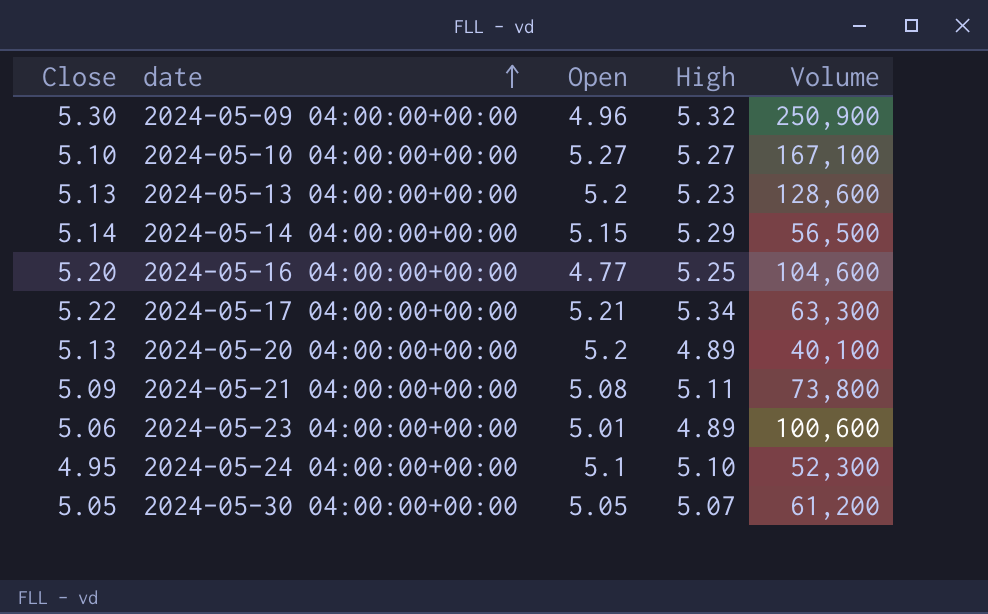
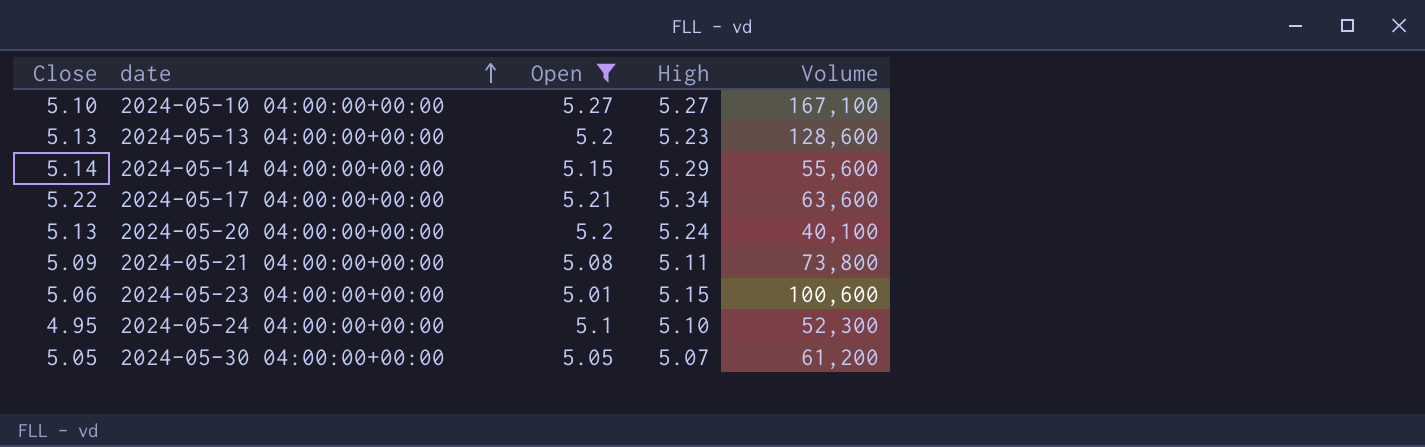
filter: none -> Open >= 5.01
2024-05-14 04:00:00+00:00 | Volume: 56,500 -> 55,600
2024-05-17 04:00:00+00:00 | Volume: 63,300 -> 63,600
2024-05-20 04:00:00+00:00 | High: 4.89 -> 5.24
2024-05-23 04:00:00+00:00 | High: 4.89 -> 5.15

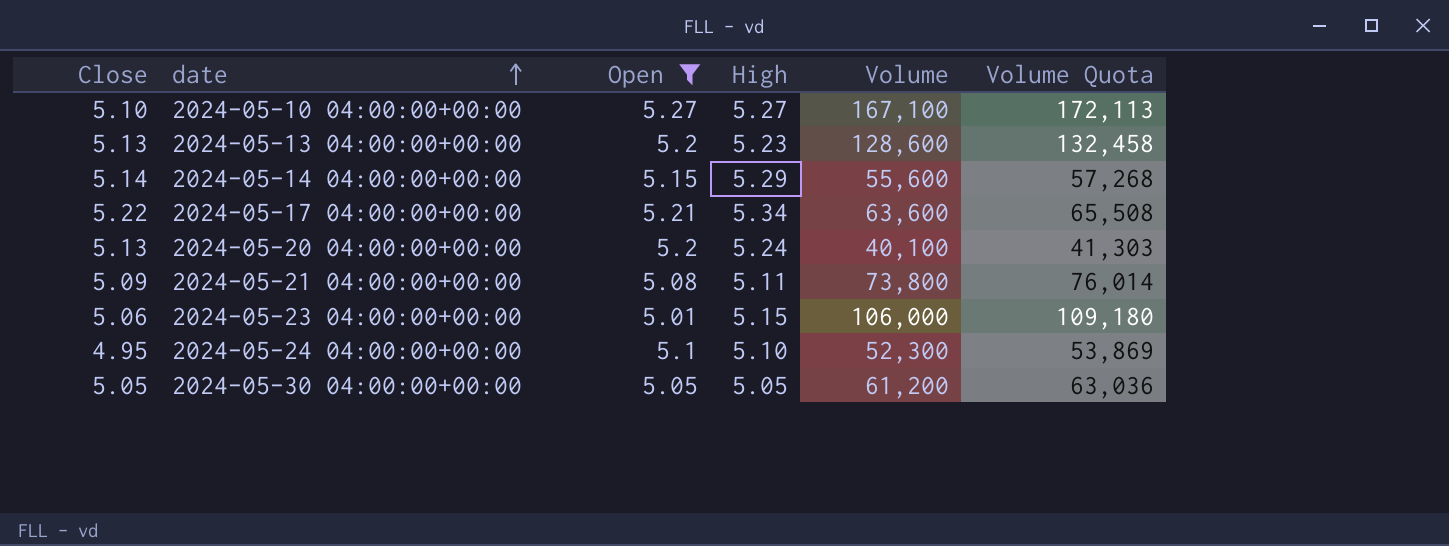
column Volume Quota | formula: none -> [Volume] * 1.03
2024-05-23 04:00:00+00:00 | Volume: 100,600 -> 106,000
2024-05-30 04:00:00+00:00 | High: 5.07 -> 5.05

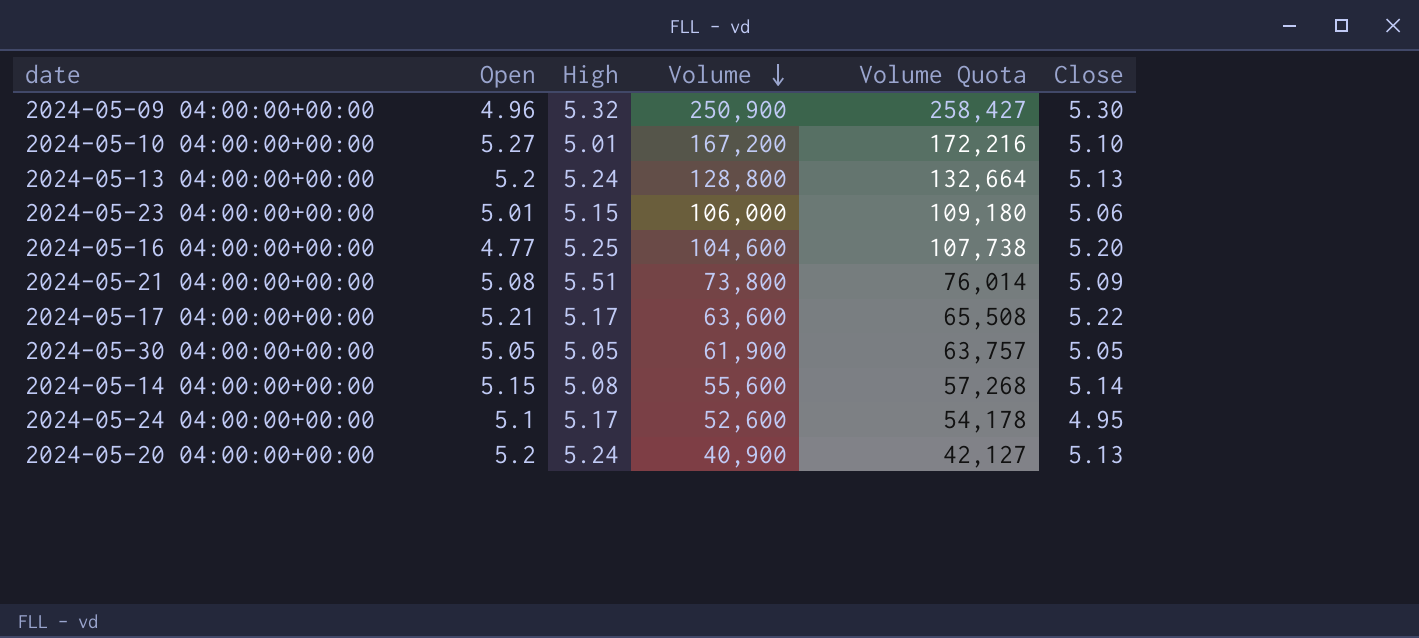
filter: Open >= 5.01 -> none
row order: date ascending -> Volume descending
column Close | position: 1 -> 6
2024-05-10 04:00:00+00:00 | High: 5.27 -> 5.01
2024-05-10 04:00:00+00:00 | Volume: 167,100 -> 167,200
2024-05-10 04:00:00+00:00 | Volume Quota: 172,113 -> 172,216
2024-05-13 04:00:00+00:00 | High: 5.23 -> 5.24
2024-05-13 04:00:00+00:00 | Volume: 128,600 -> 128,800
2024-05-13 04:00:00+00:00 | Volume Quota: 132,458 -> 132,664
2024-05-21 04:00:00+00:00 | High: 5.11 -> 5.51
2024-05-17 04:00:00+00:00 | High: 5.34 -> 5.17
2024-05-30 04:00:00+00:00 | Volume: 61,200 -> 61,900
2024-05-30 04:00:00+00:00 | Volume Quota: 63,036 -> 63,757
2024-05-14 04:00:00+00:00 | High: 5.29 -> 5.08
2024-05-24 04:00:00+00:00 | High: 5.10 -> 5.17
2024-05-24 04:00:00+00:00 | Volume: 52,300 -> 52,600
2024-05-24 04:00:00+00:00 | Volume Quota: 53,869 -> 54,178
2024-05-20 04:00:00+00:00 | Volume: 40,100 -> 40,900
2024-05-20 04:00:00+00:00 | Volume Quota: 41,303 -> 42,127

